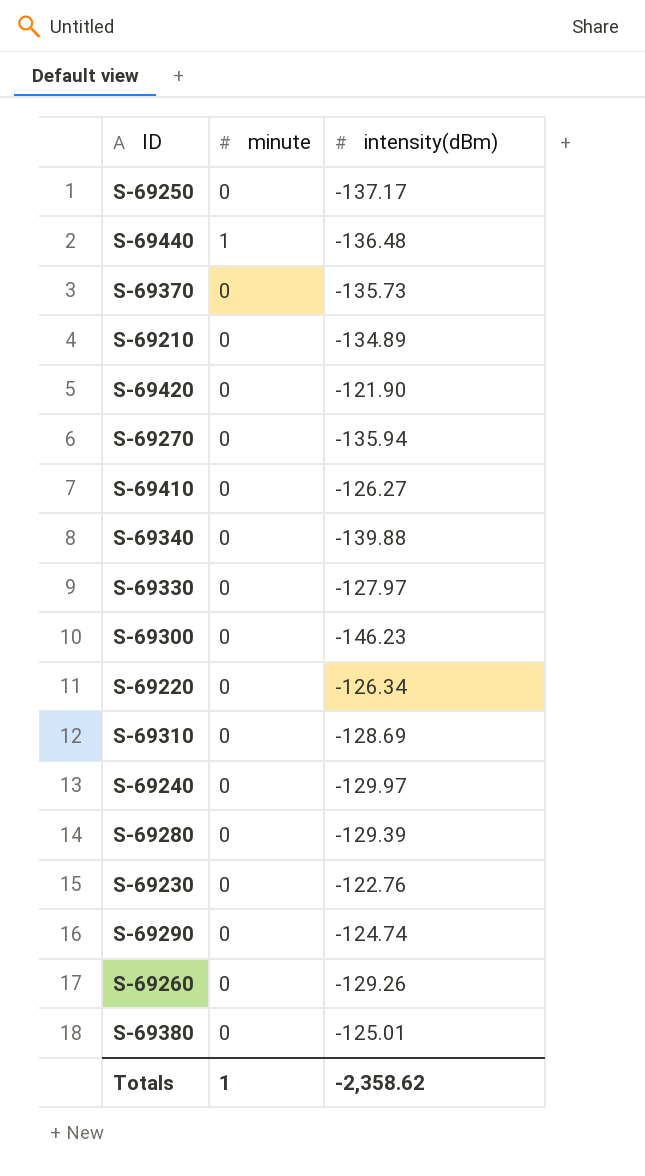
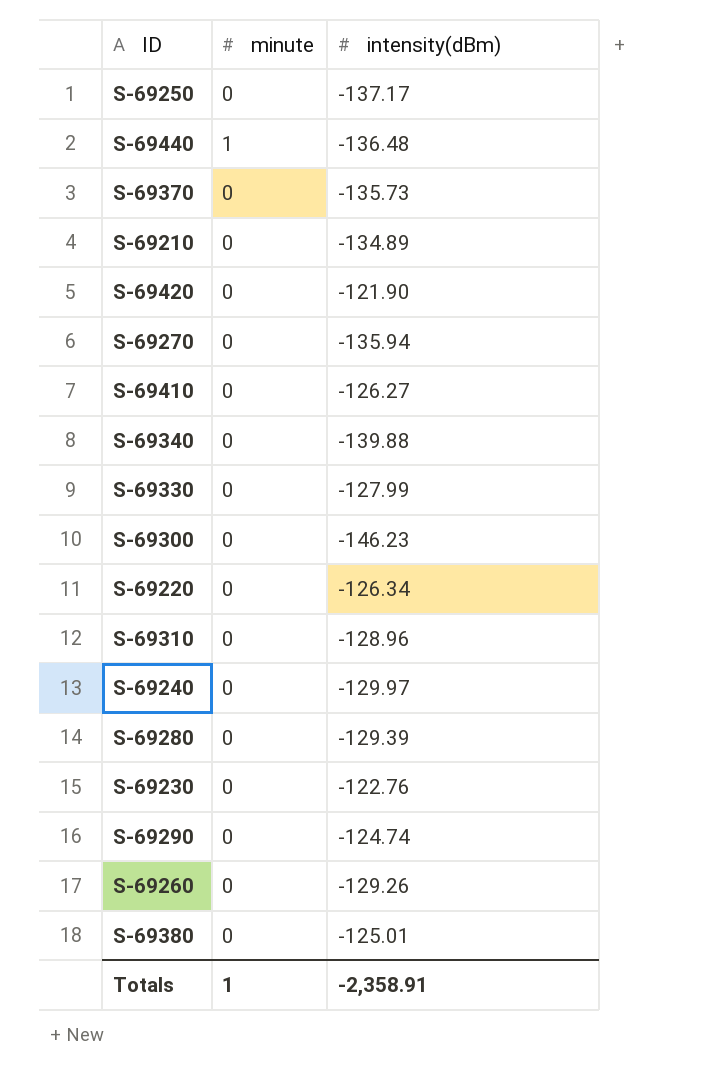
S-69330 | intensity(dBm): -127.97 -> -127.99
S-69310 | intensity(dBm): -128.69 -> -128.96
Totals | intensity(dBm): -2,358.62 -> -2,358.91

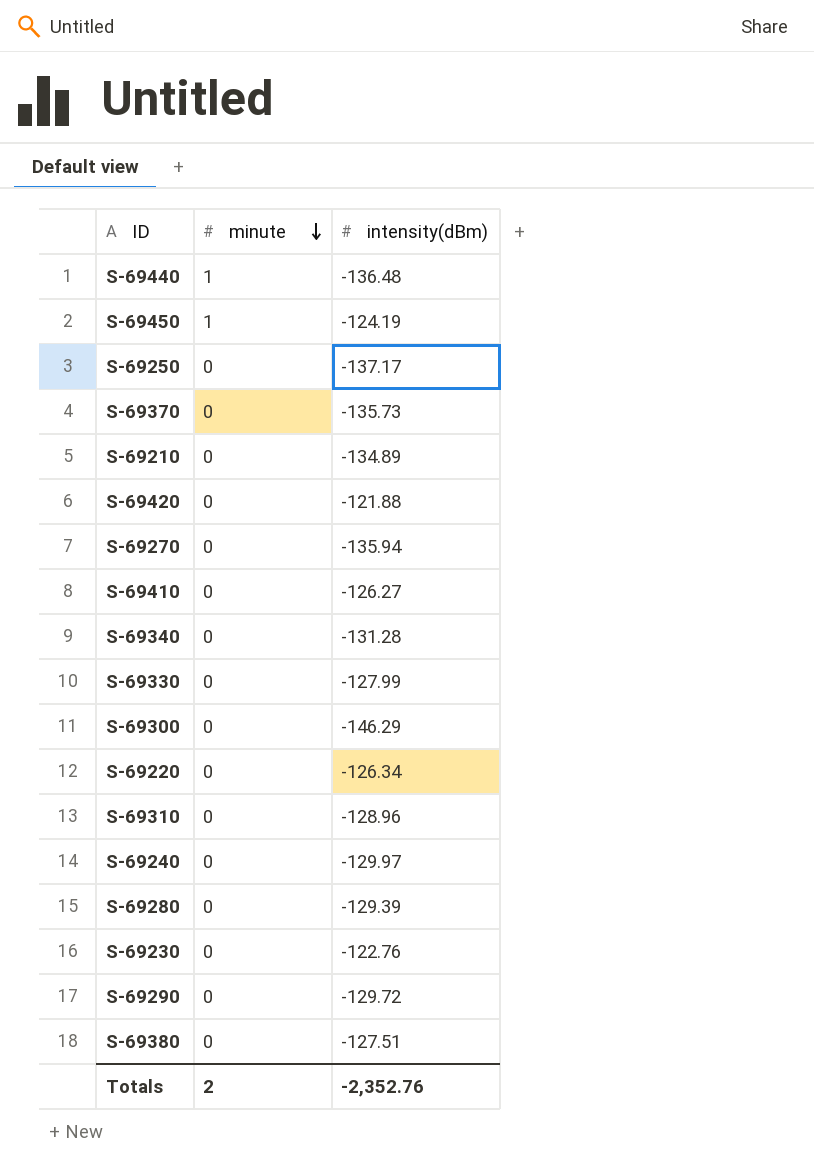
row order: none -> minute descending
row S-69260: 0 | -129.26 -> none
row S-69450: none -> 1 | -124.19
S-69420 | intensity(dBm): -121.90 -> -121.88
S-69340 | intensity(dBm): -139.88 -> -131.28
S-69300 | intensity(dBm): -146.23 -> -146.29
S-69290 | intensity(dBm): -124.74 -> -129.72
S-69380 | intensity(dBm): -125.01 -> -127.51
Totals | minute: 1 -> 2
Totals | intensity(dBm): -2,358.91 -> -2,352.76

